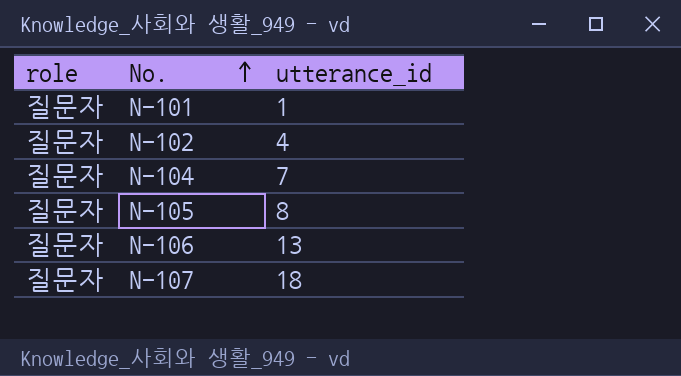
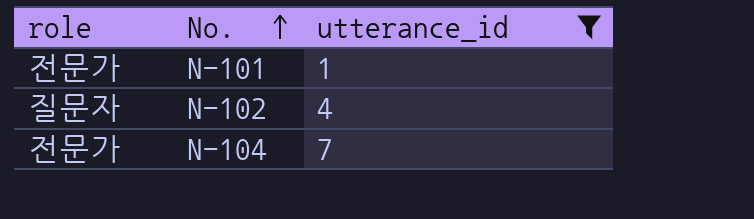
filter: none -> utterance_id <= 7
N-101 | role: 질문자 -> 전문가
N-104 | role: 질문자 -> 전문가

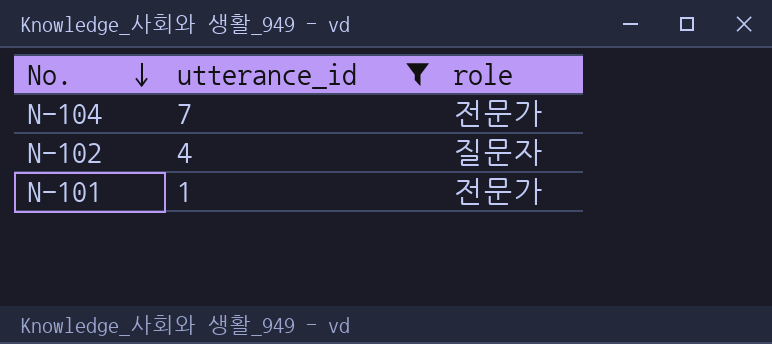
row order: No. ascending -> No. descending
column role | position: 1 -> 3

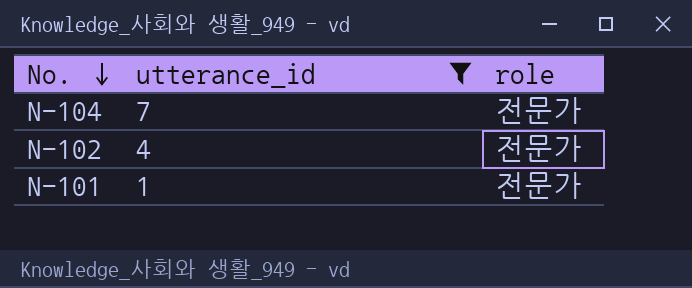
N-102 | role: 질문자 -> 전문가

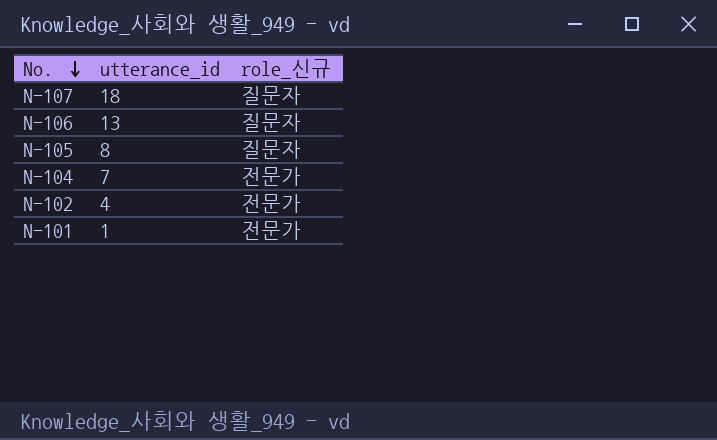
filter: utterance_id <= 7 -> none
column name: role -> role_신규

